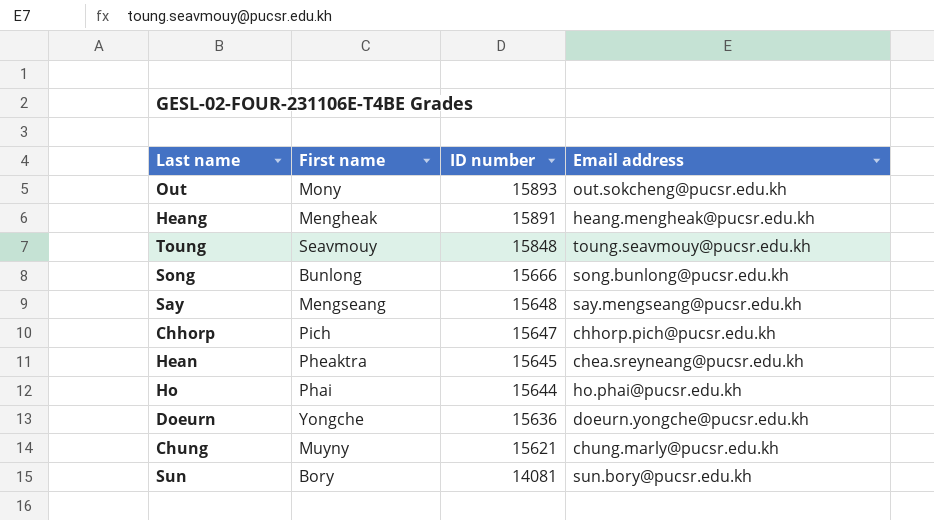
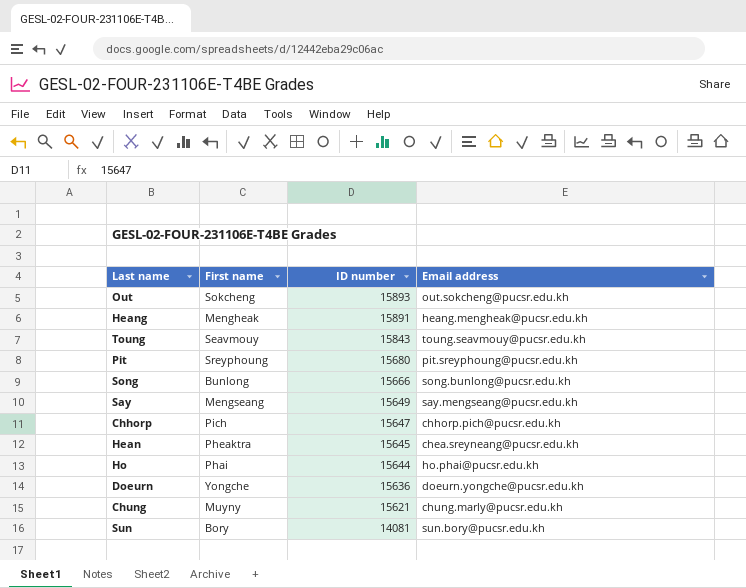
Out | First name: Mony -> Sokcheng
Toung | ID number: 15848 -> 15843
row Pit: none -> Sreyphoung | 15680 | pit.sreyphoung@pucsr.edu.kh
Say | ID number: 15648 -> 15649

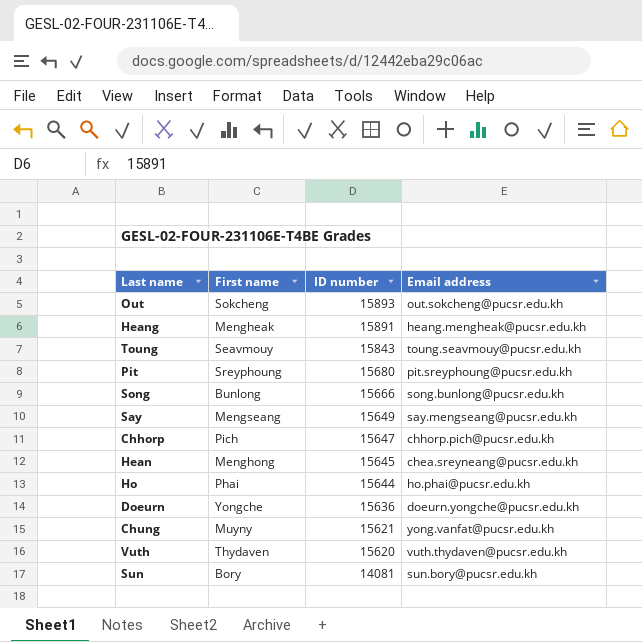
Hean | First name: Pheaktra -> Menghong
Chung | Email address: chung.marly@pucsr.edu.kh -> yong.vanfat@pucsr.edu.kh
row Vuth: none -> Thydaven | 15620 | vuth.thydaven@pucsr.edu.kh

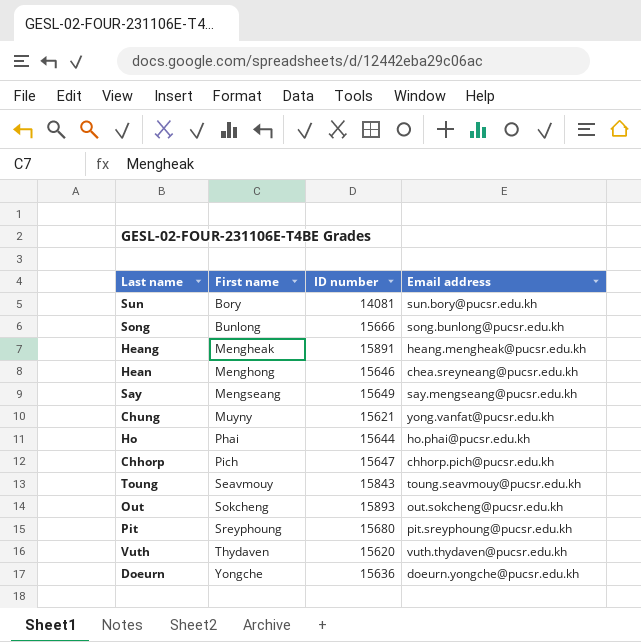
row order: ID number descending -> First name ascending
Hean | ID number: 15645 -> 15646

